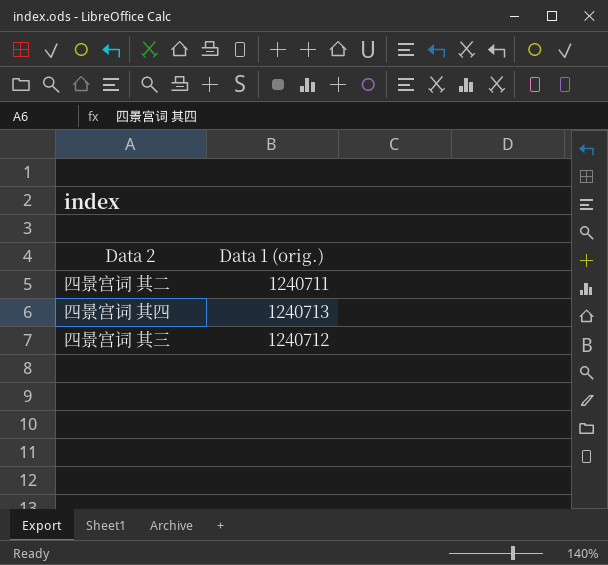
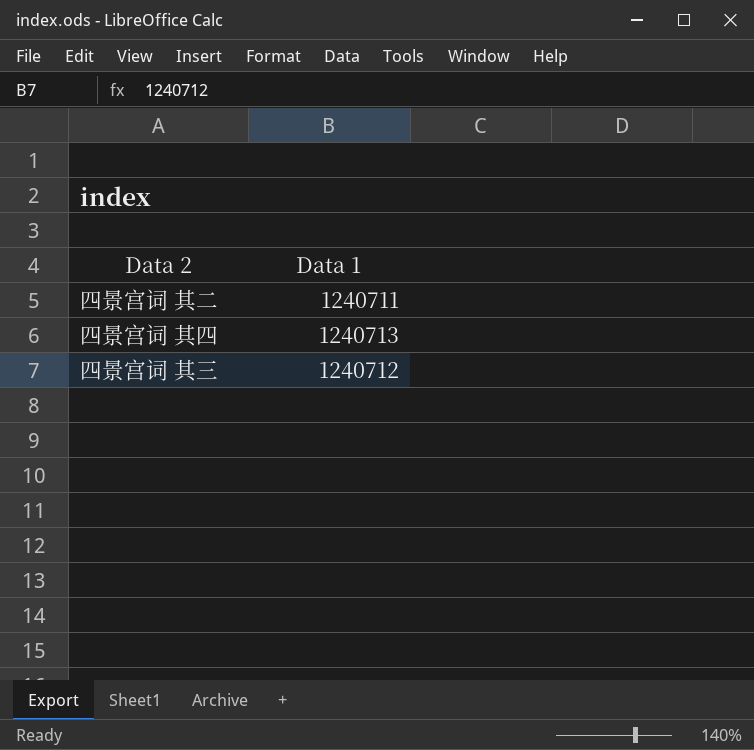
column name: Data 1 (orig.) -> Data 1

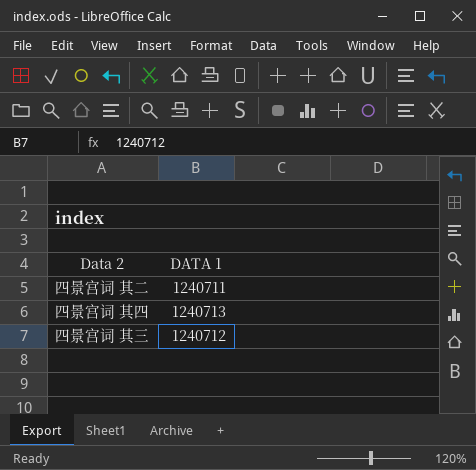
column name: Data 1 -> DATA 1

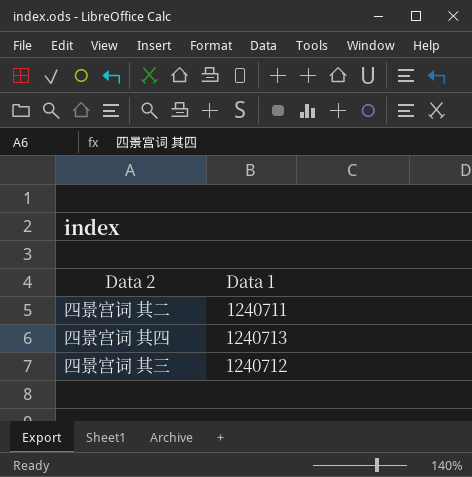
column name: DATA 1 -> Data 1

